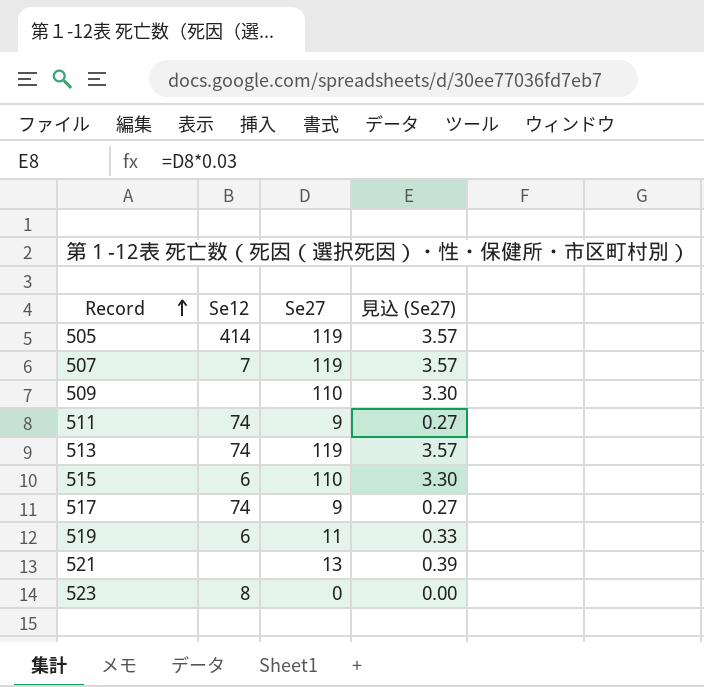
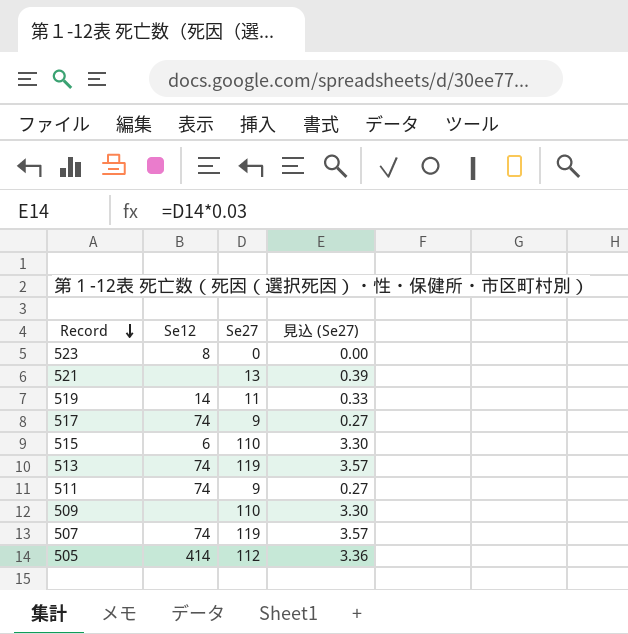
row order: Record ascending -> Record descending
519 | Se12: 6 -> 14
507 | Se12: 7 -> 74
505 | Se27: 119 -> 112
505 | 見込 (Se27): 3.57 -> 3.36

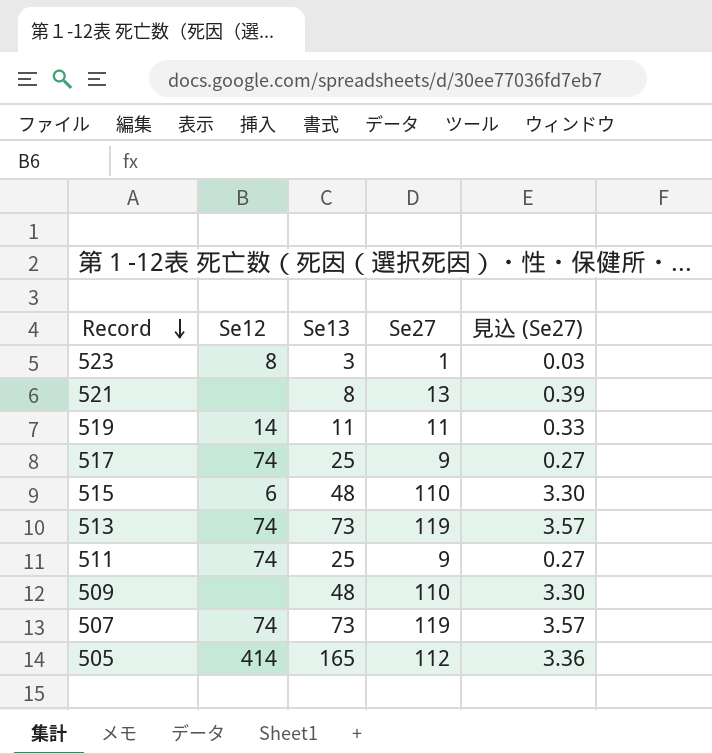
column Se13 | position: none -> 3
523 | Se27: 0 -> 1
523 | 見込 (Se27): 0.00 -> 0.03

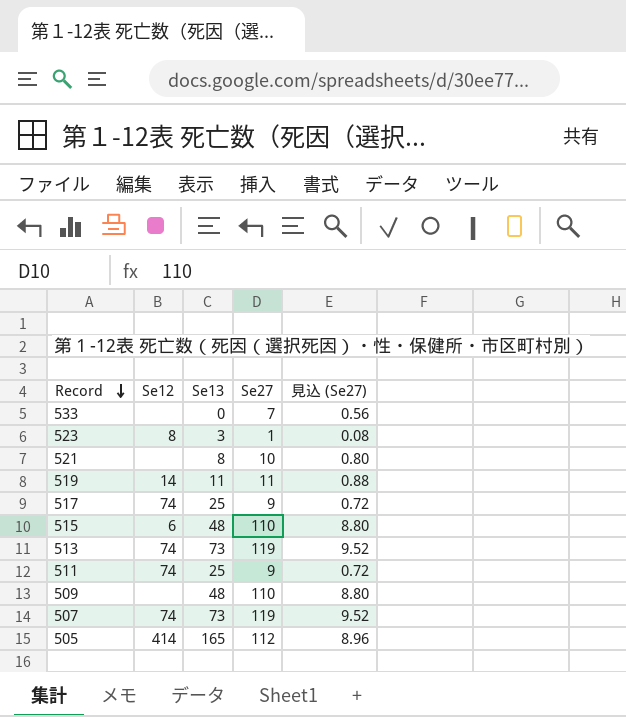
column 見込 (Se27) | formula: [Se27] * 0.03 -> [Se27] * 0.08
row 533: none -> none | 0 | 7 | 0.56
521 | Se27: 13 -> 10

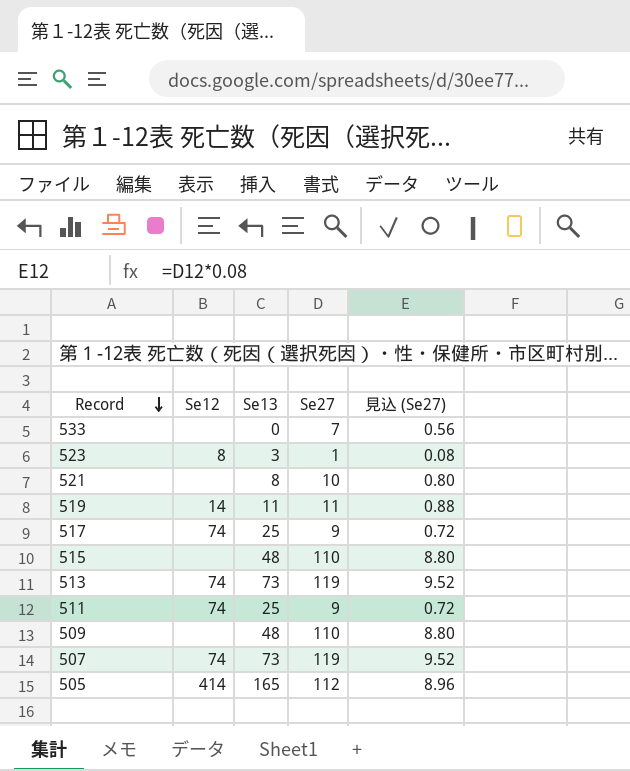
515 | Se12: 6 -> none

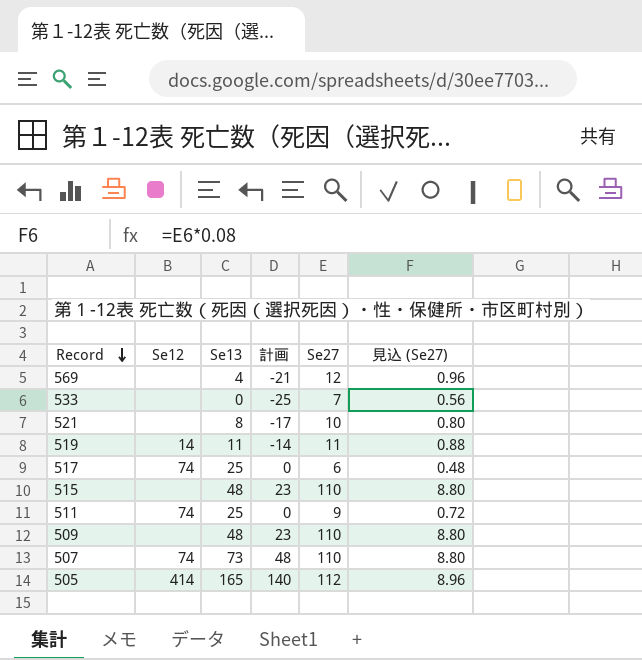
column 計画 | formula: none -> [Se13] - 25
row 523: 8 | 3 | 1 | 0.08 -> none
row 513: 74 | 73 | 119 | 9.52 -> none
row 569: none -> none | 4 | -21 | 12 | 0.96
517 | Se27: 9 -> 6
517 | 見込 (Se27): 0.72 -> 0.48
507 | Se27: 119 -> 110
507 | 見込 (Se27): 9.52 -> 8.80

